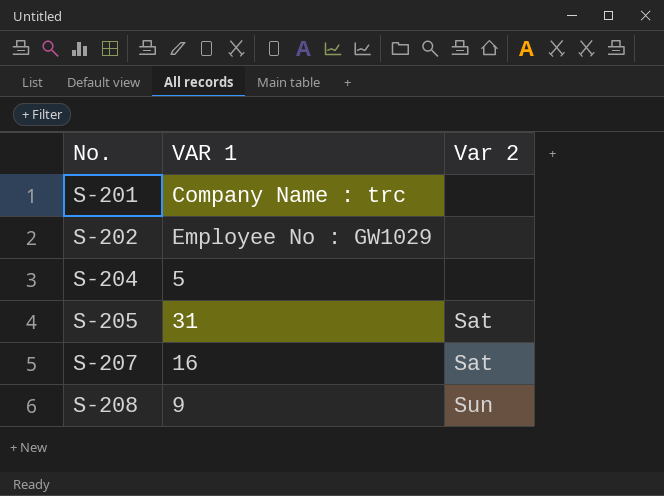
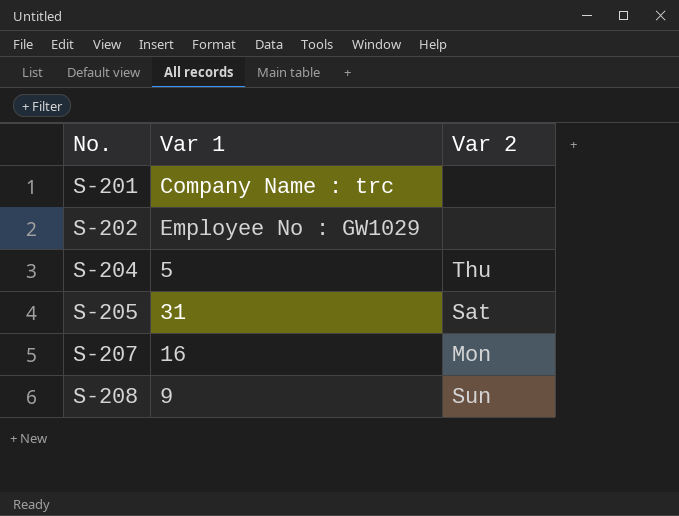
column name: VAR 1 -> Var 1
S-204 | Var 2: none -> Thu
S-207 | Var 2: Sat -> Mon

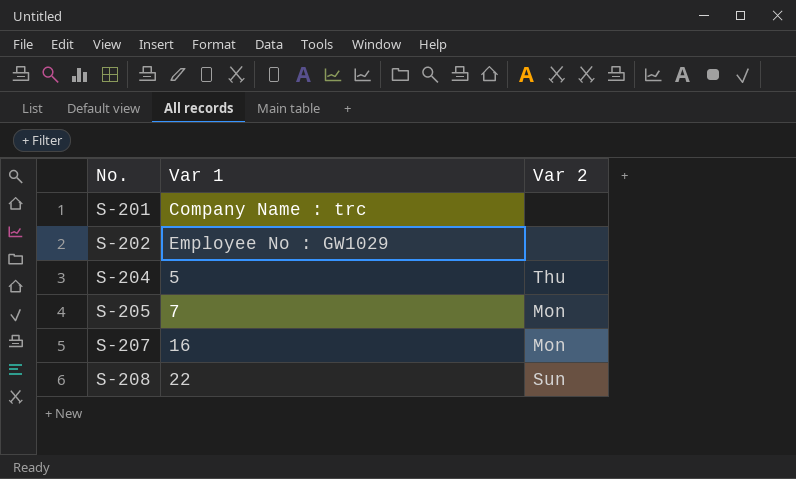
S-205 | Var 1: 31 -> 7
S-205 | Var 2: Sat -> Mon
S-208 | Var 1: 9 -> 22

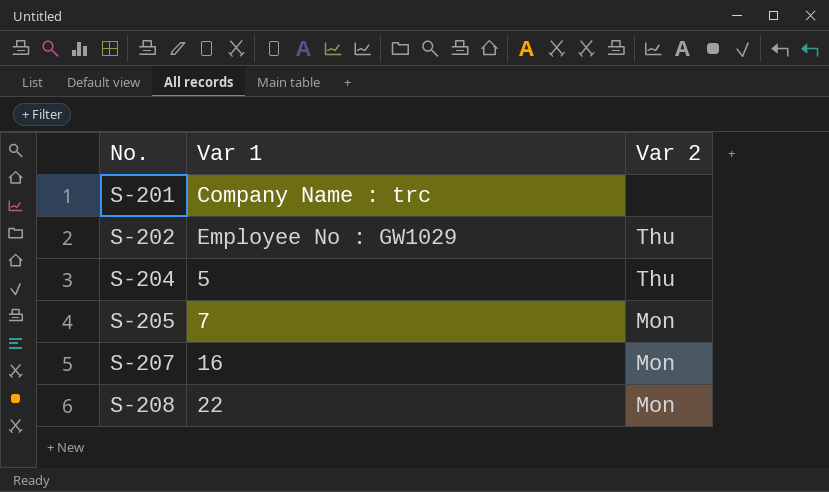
S-202 | Var 2: none -> Thu
S-208 | Var 2: Sun -> Mon

